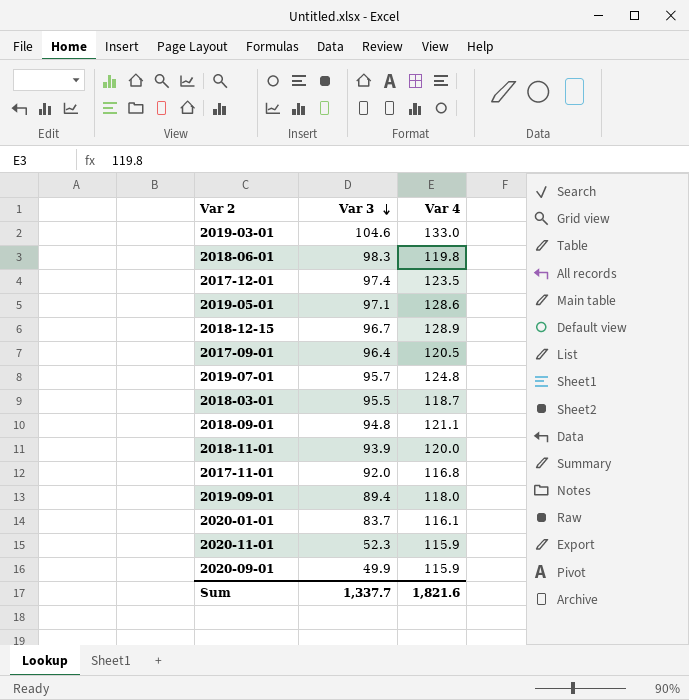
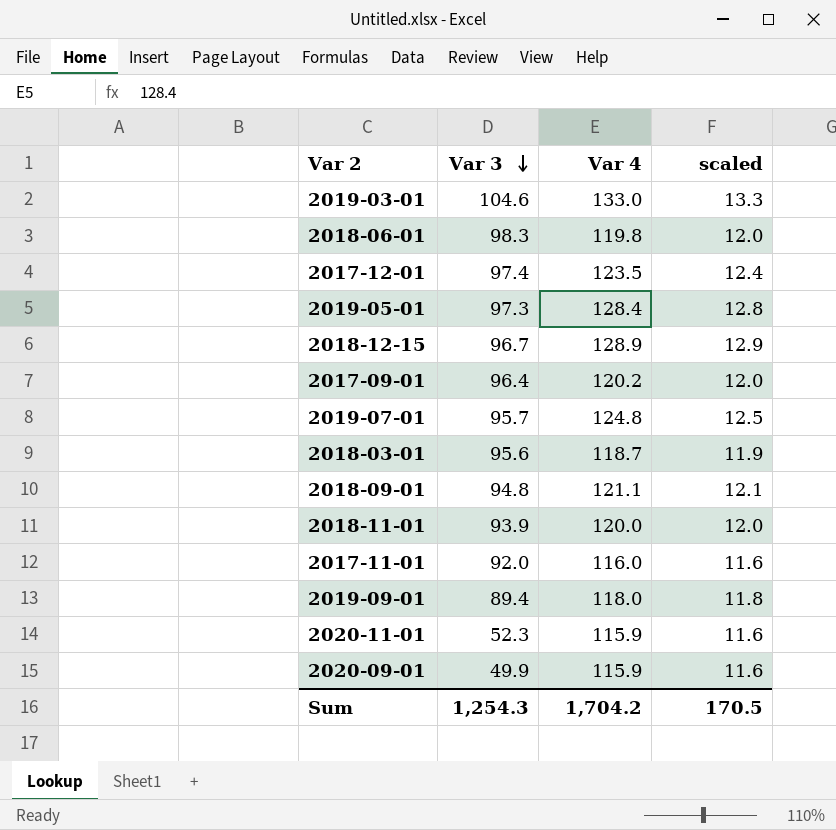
column scaled | formula: none -> [Var 4] * 0.1
row 2020-01-01: 83.7 | 116.1 -> none
2019-05-01 | Var 3: 97.1 -> 97.3
2019-05-01 | Var 4: 128.6 -> 128.4
2017-09-01 | Var 4: 120.5 -> 120.2
2018-03-01 | Var 3: 95.5 -> 95.6
2017-11-01 | Var 4: 116.8 -> 116.0
Sum | Var 3: 1,337.7 -> 1,254.3
Sum | Var 4: 1,821.6 -> 1,704.2

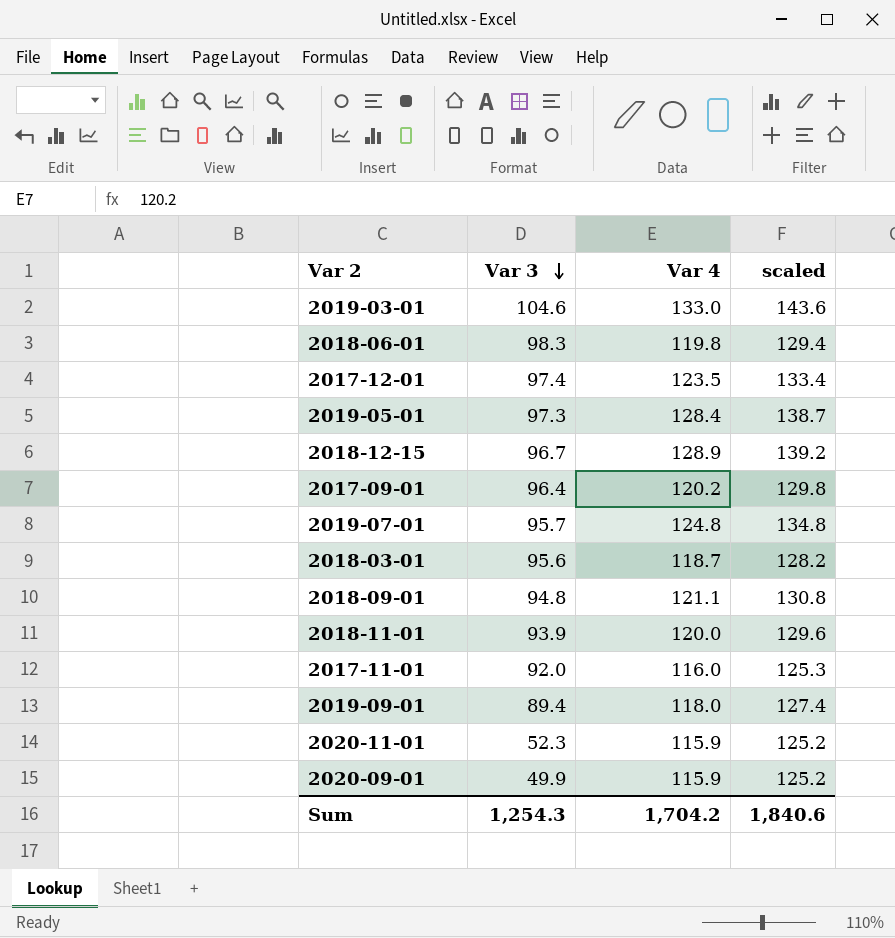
column scaled | formula: [Var 4] * 0.1 -> [Var 4] * 1.08
Sum | scaled: 170.5 -> 1,840.6

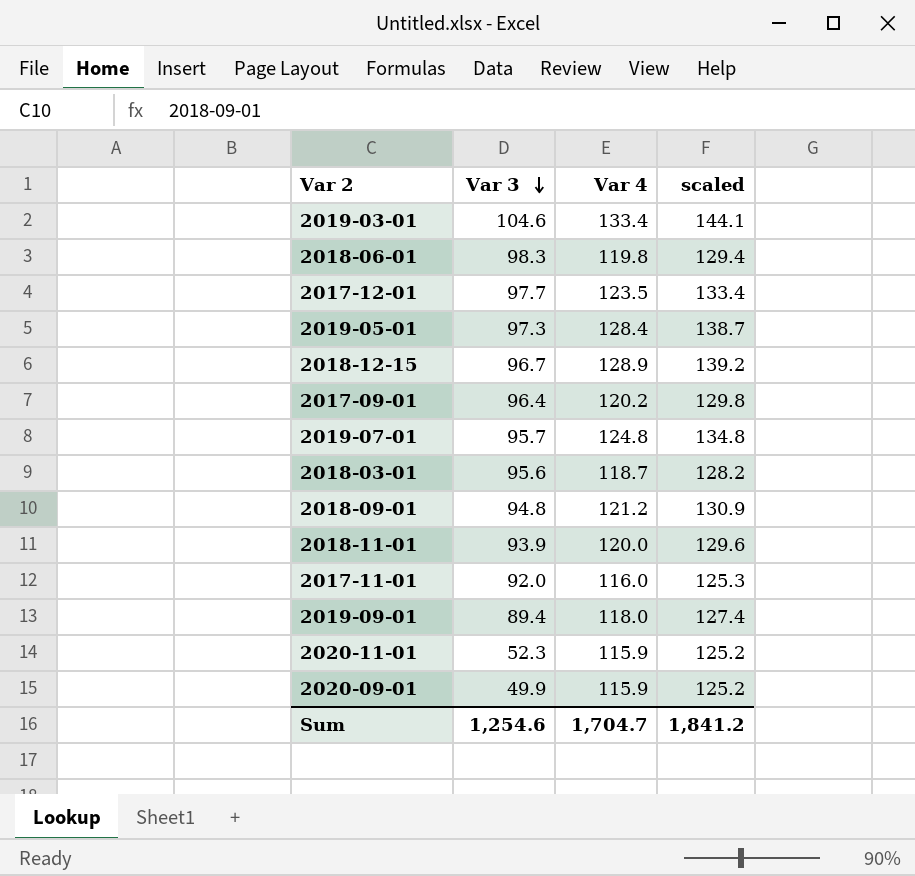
2019-03-01 | Var 4: 133.0 -> 133.4
2019-03-01 | scaled: 143.6 -> 144.1
2017-12-01 | Var 3: 97.4 -> 97.7
2018-09-01 | Var 4: 121.1 -> 121.2
2018-09-01 | scaled: 130.8 -> 130.9
Sum | Var 3: 1,254.3 -> 1,254.6
Sum | Var 4: 1,704.2 -> 1,704.7
Sum | scaled: 1,840.6 -> 1,841.2

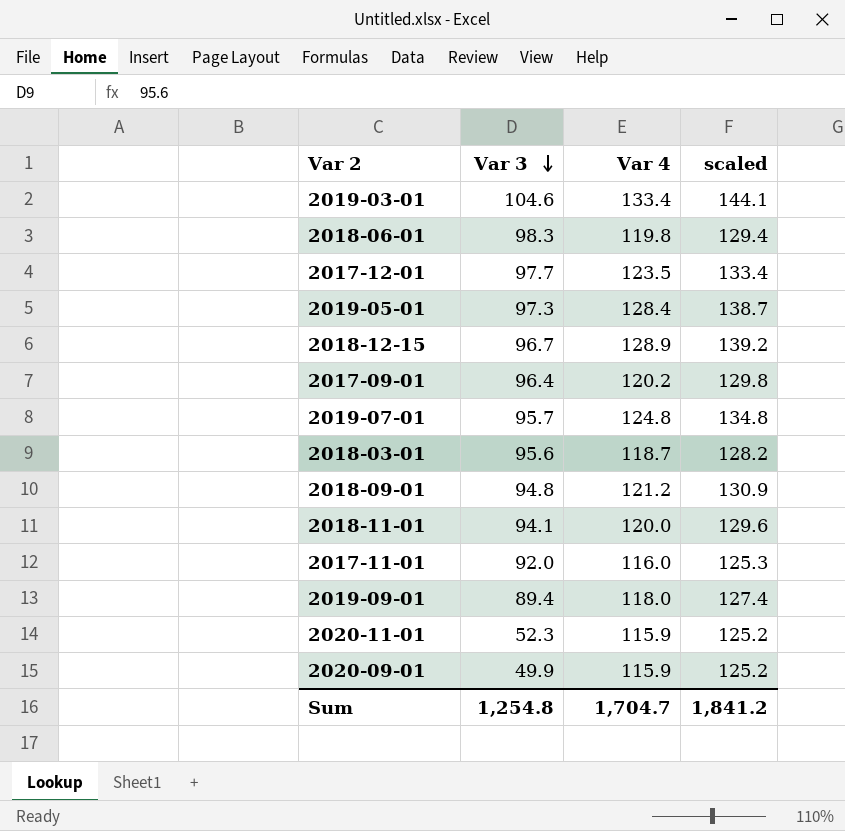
2018-11-01 | Var 3: 93.9 -> 94.1
Sum | Var 3: 1,254.6 -> 1,254.8

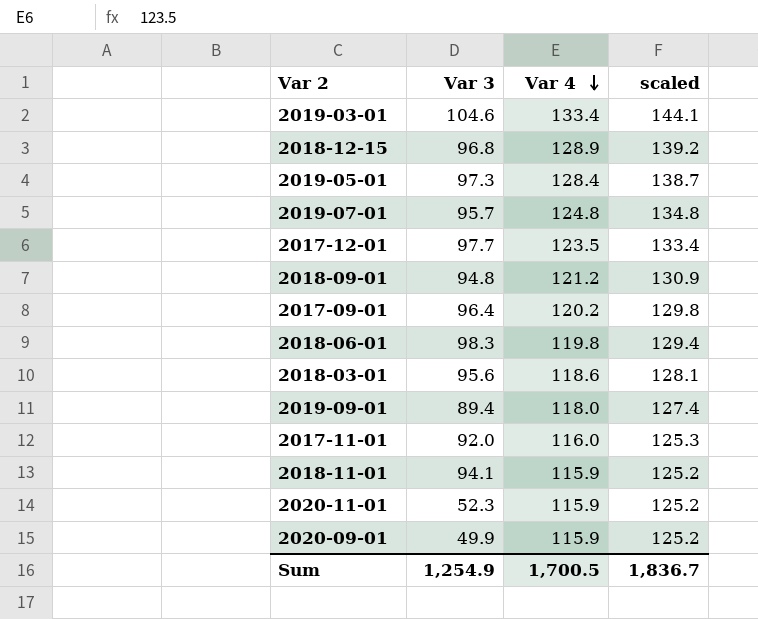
row order: Var 3 descending -> Var 4 descending
2018-12-15 | Var 3: 96.7 -> 96.8
2018-03-01 | Var 4: 118.7 -> 118.6
2018-03-01 | scaled: 128.2 -> 128.1
2018-11-01 | Var 4: 120.0 -> 115.9
2018-11-01 | scaled: 129.6 -> 125.2
Sum | Var 3: 1,254.8 -> 1,254.9
Sum | Var 4: 1,704.7 -> 1,700.5
Sum | scaled: 1,841.2 -> 1,836.7

